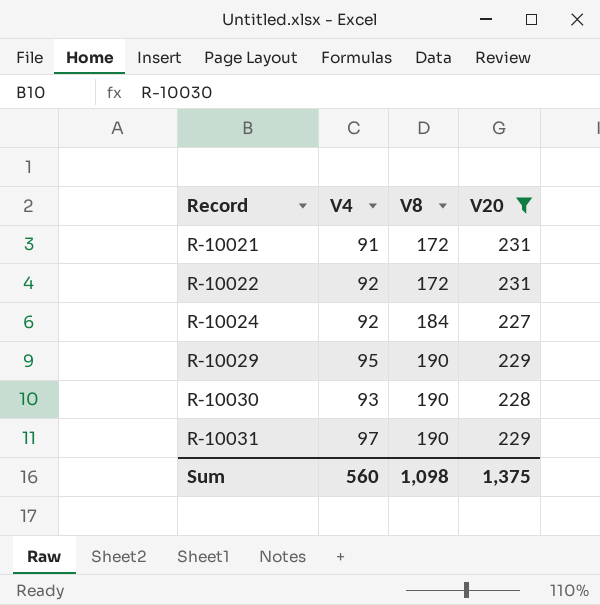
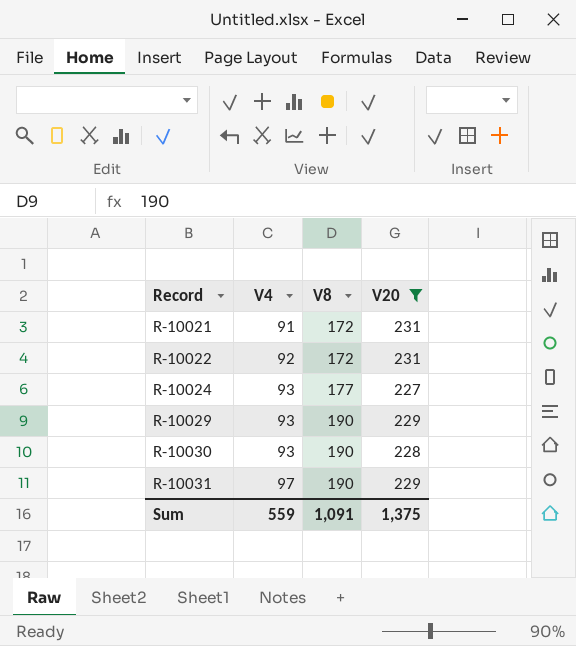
R-10024 | V4: 92 -> 93
R-10024 | V8: 184 -> 177
R-10029 | V4: 95 -> 93
Sum | V4: 560 -> 559
Sum | V8: 1,098 -> 1,091

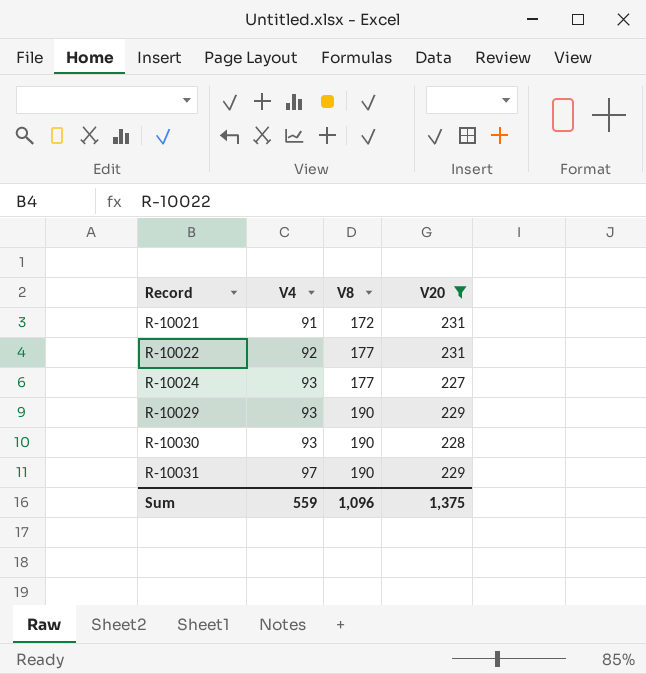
R-10022 | V8: 172 -> 177
Sum | V8: 1,091 -> 1,096

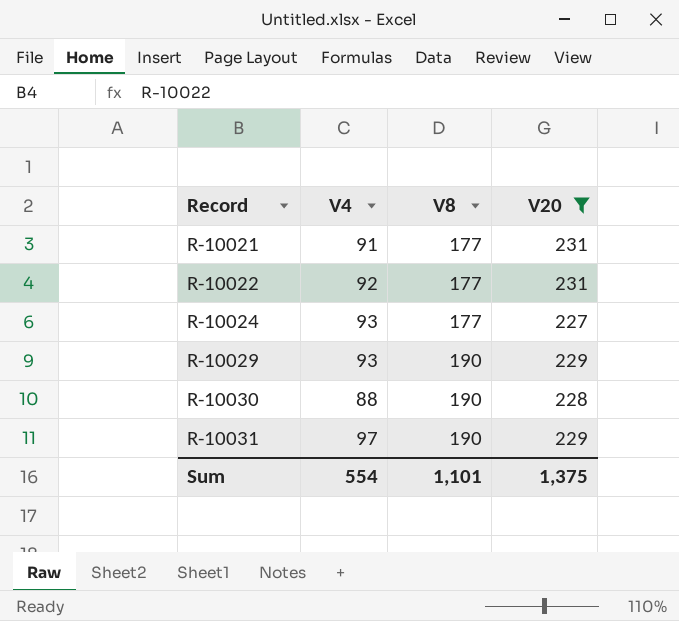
R-10021 | V8: 172 -> 177
R-10030 | V4: 93 -> 88
Sum | V4: 559 -> 554
Sum | V8: 1,096 -> 1,101

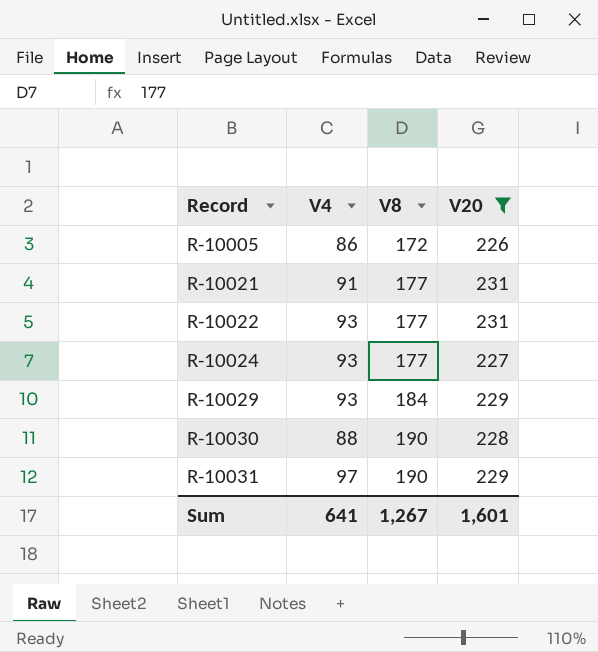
row R-10005: none -> 86 | 172 | 226
R-10022 | V4: 92 -> 93
R-10029 | V8: 190 -> 184
Sum | V4: 554 -> 641
Sum | V8: 1,101 -> 1,267
Sum | V20: 1,375 -> 1,601

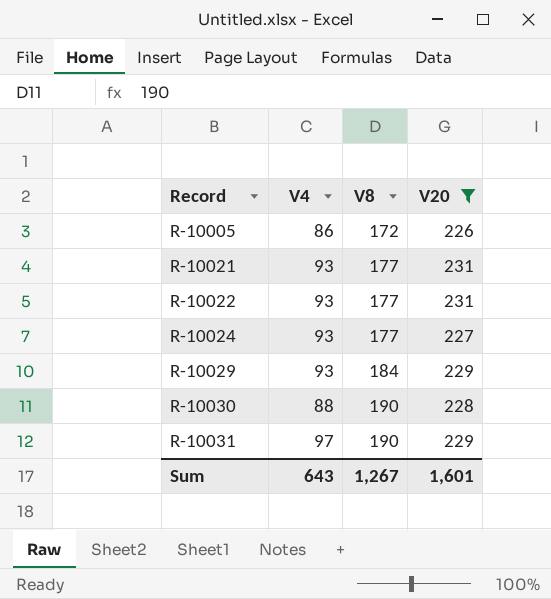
R-10021 | V4: 91 -> 93
Sum | V4: 641 -> 643

